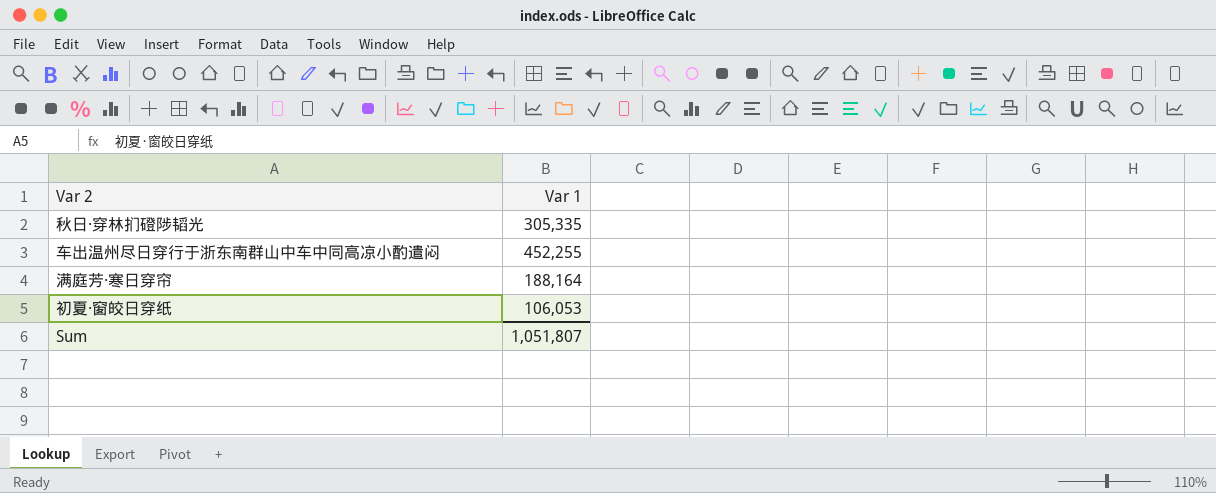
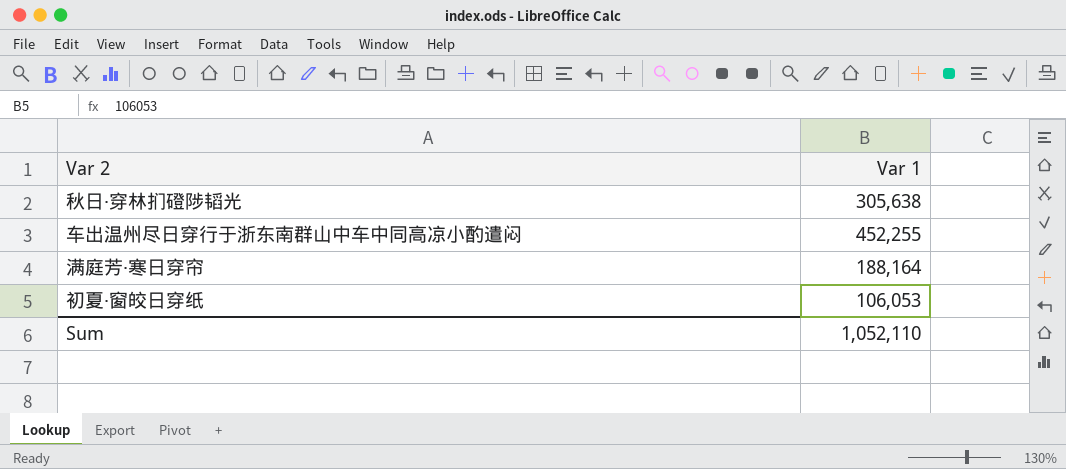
秋日·穿林扪磴陟韬光 | Var 1: 305,335 -> 305,638
Sum | Var 1: 1,051,807 -> 1,052,110

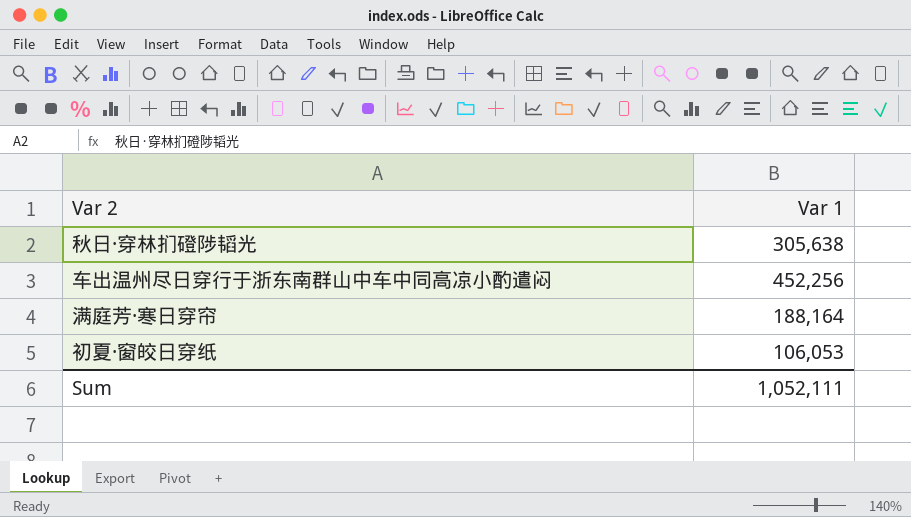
车出温州尽日穿行于浙东南群山中车中同高凉小酌遣闷 | Var 1: 452,255 -> 452,256
Sum | Var 1: 1,052,110 -> 1,052,111

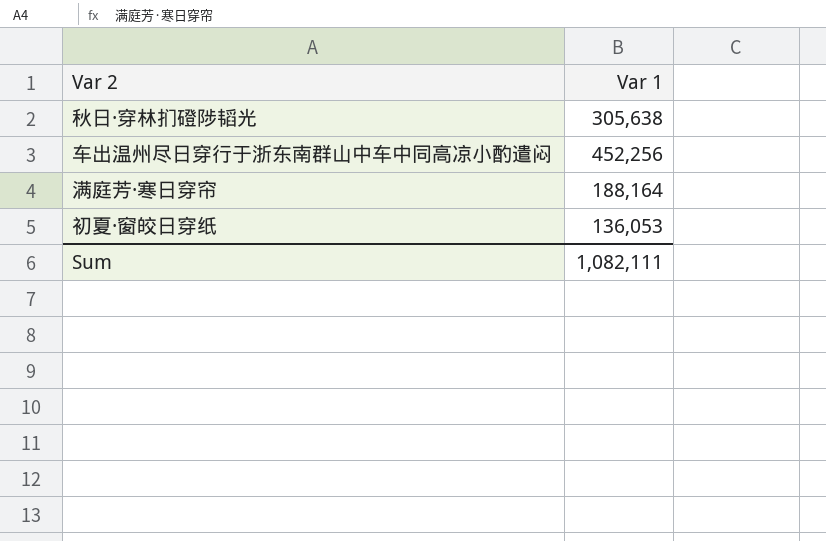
初夏·窗皎日穿纸 | Var 1: 106,053 -> 136,053
Sum | Var 1: 1,052,111 -> 1,082,111

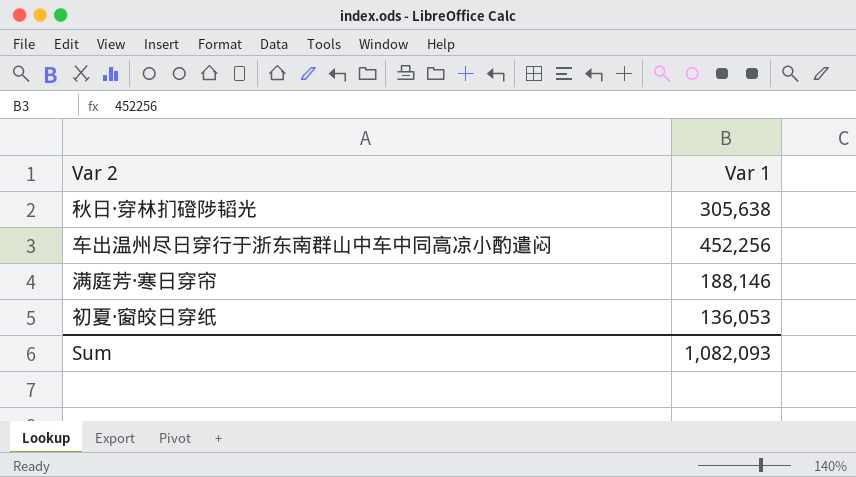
满庭芳·寒日穿帘 | Var 1: 188,164 -> 188,146
Sum | Var 1: 1,082,111 -> 1,082,093

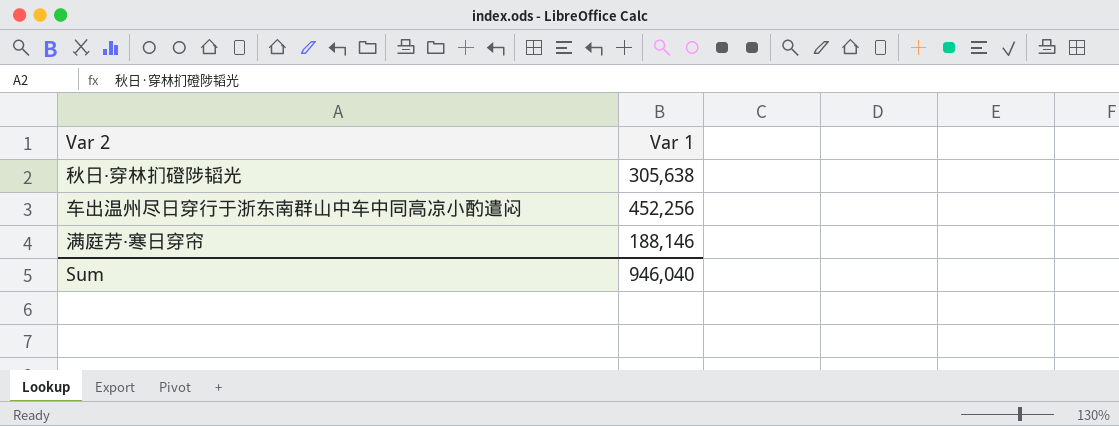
row 初夏·窗皎日穿纸: 136,053 -> none
Sum | Var 1: 1,082,093 -> 946,040

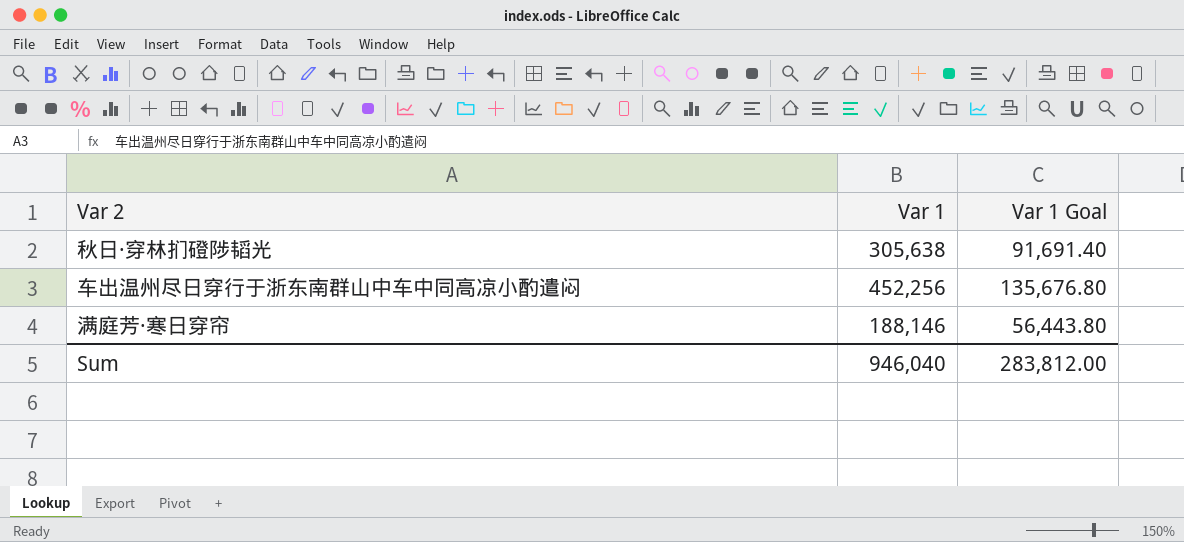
column Var 1 Goal | formula: none -> [Var 1] * 0.3

